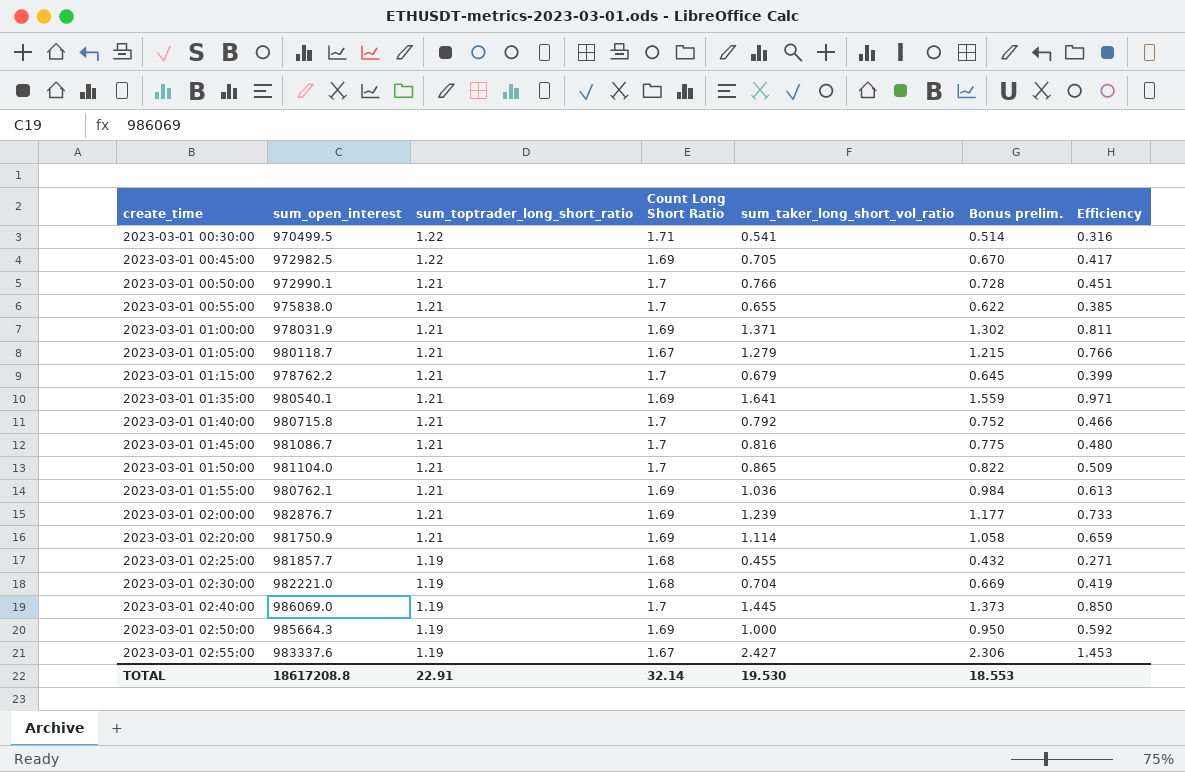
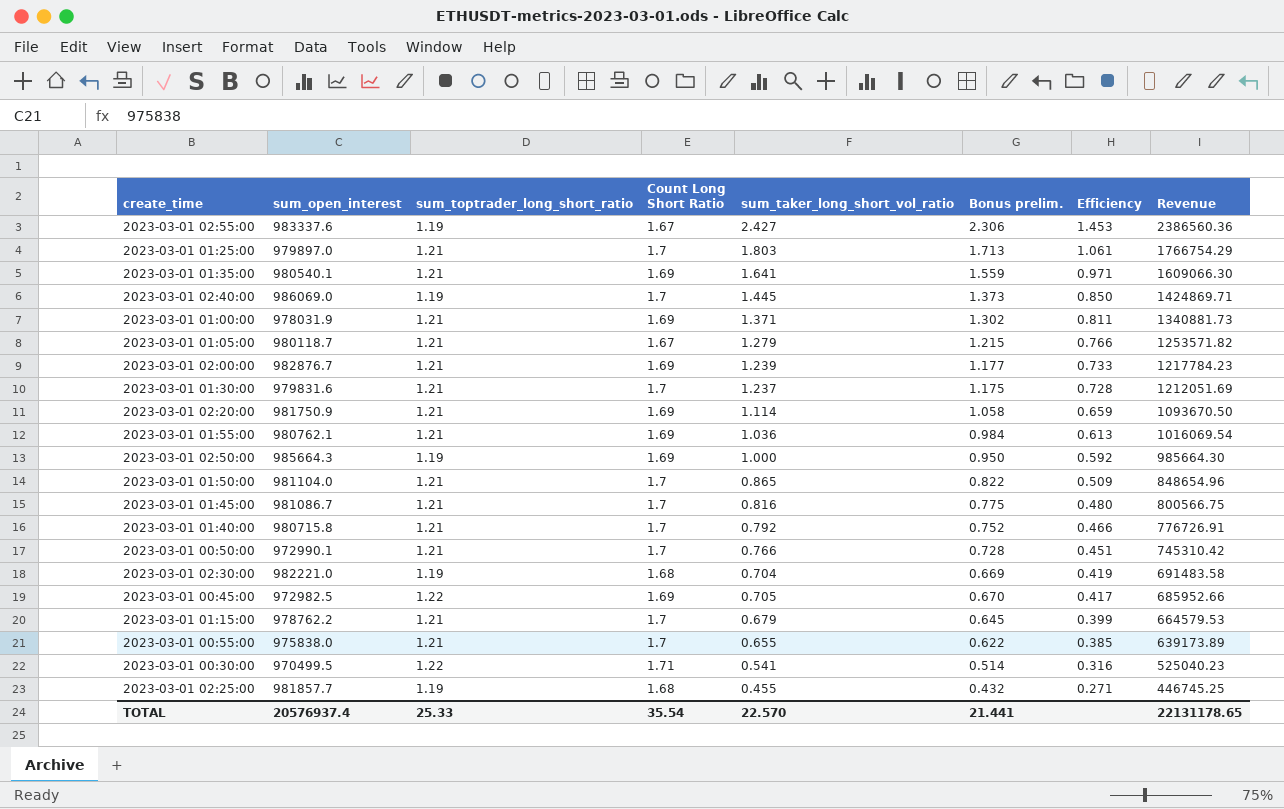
row order: create_time ascending -> Efficiency descending
column Revenue | formula: none -> [sum_open_interest] * [sum_taker_long_short_vol_ratio]
row 2023-03-01 01:25:00: none -> 979897.0 | 1.21 | 1.7 | 1.803 | 1.713 | 1.061 | 1766754.29
row 2023-03-01 01:30:00: none -> 979831.6 | 1.21 | 1.7 | 1.237 | 1.175 | 0.728 | 1212051.69
TOTAL | sum_open_interest: 18617208.8 -> 20576937.4
TOTAL | sum_toptrader_long_short_ratio: 22.91 -> 25.33
TOTAL | Count Long Short Ratio: 32.14 -> 35.54
TOTAL | sum_taker_long_short_vol_ratio: 19.530 -> 22.570
TOTAL | Bonus prelim.: 18.553 -> 21.441

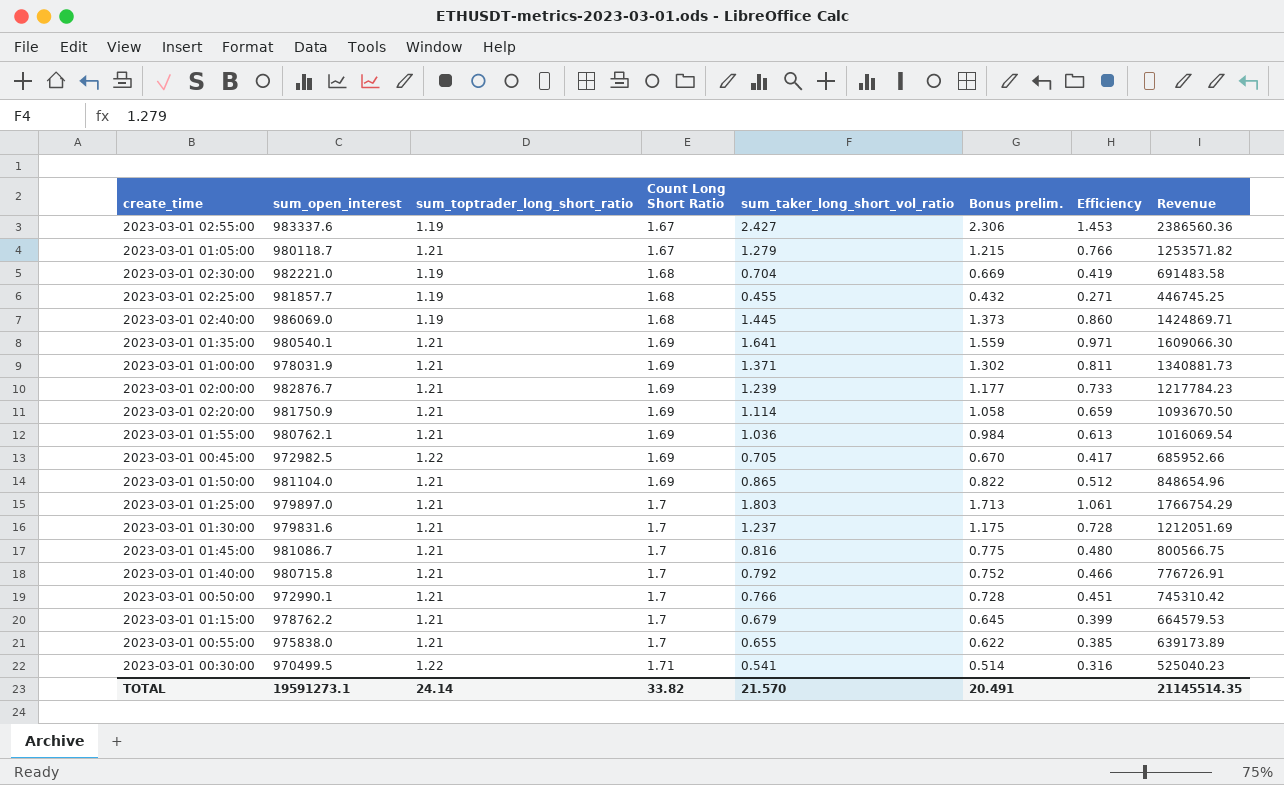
row order: Efficiency descending -> Count Long Short Ratio ascending
row 2023-03-01 02:50:00: 985664.3 | 1.19 | 1.69 | 1.000 | 0.950 | 0.592 | 985664.30 -> none
2023-03-01 02:40:00 | Count Long Short Ratio: 1.7 -> 1.68
2023-03-01 02:40:00 | Efficiency: 0.850 -> 0.860
2023-03-01 01:50:00 | Count Long Short Ratio: 1.7 -> 1.69
2023-03-01 01:50:00 | Efficiency: 0.509 -> 0.512
TOTAL | sum_open_interest: 20576937.4 -> 19591273.1
TOTAL | sum_toptrader_long_short_ratio: 25.33 -> 24.14
TOTAL | Count Long Short Ratio: 35.54 -> 33.82
TOTAL | sum_taker_long_short_vol_ratio: 22.570 -> 21.570
TOTAL | Bonus prelim.: 21.441 -> 20.491
TOTAL | Revenue: 22131178.65 -> 21145514.35

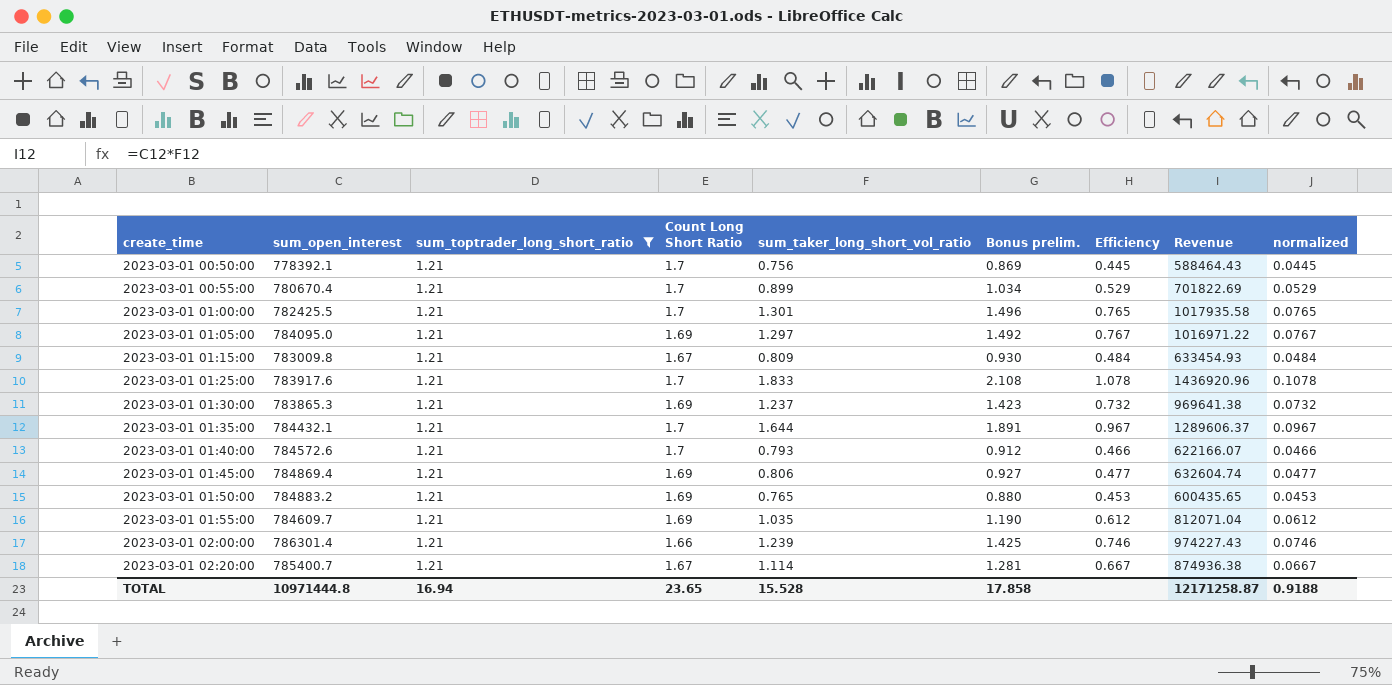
filter: none -> sum_toptrader_long_short_ratio = 1.21
row order: Count Long Short Ratio ascending -> create_time ascending
column Bonus prelim. | formula: [sum_taker_long_short_vol_ratio] * 0.95 -> [sum_taker_long_short_vol_ratio] * 1.15
column normalized | formula: none -> [Efficiency] * 0.1
2023-03-01 00:50:00 | sum_open_interest: 972990.1 -> 778392.1
2023-03-01 00:50:00 | sum_taker_long_short_vol_ratio: 0.766 -> 0.756
2023-03-01 00:50:00 | Efficiency: 0.451 -> 0.445
2023-03-01 00:50:00 | Revenue: 745310.42 -> 588464.43
2023-03-01 00:55:00 | sum_open_interest: 975838.0 -> 780670.4
2023-03-01 00:55:00 | sum_taker_long_short_vol_ratio: 0.655 -> 0.899
2023-03-01 00:55:00 | Efficiency: 0.385 -> 0.529
2023-03-01 00:55:00 | Revenue: 639173.89 -> 701822.69
2023-03-01 01:00:00 | sum_open_interest: 978031.9 -> 782425.5
2023-03-01 01:00:00 | Count Long Short Ratio: 1.69 -> 1.7
2023-03-01 01:00:00 | sum_taker_long_short_vol_ratio: 1.371 -> 1.301
2023-03-01 01:00:00 | Efficiency: 0.811 -> 0.765
2023-03-01 01:00:00 | Revenue: 1340881.73 -> 1017935.58
2023-03-01 01:05:00 | sum_open_interest: 980118.7 -> 784095.0
2023-03-01 01:05:00 | Count Long Short Ratio: 1.67 -> 1.69
2023-03-01 01:05:00 | sum_taker_long_short_vol_ratio: 1.279 -> 1.297
2023-03-01 01:05:00 | Efficiency: 0.766 -> 0.767
2023-03-01 01:05:00 | Revenue: 1253571.82 -> 1016971.22
2023-03-01 01:15:00 | sum_open_interest: 978762.2 -> 783009.8
2023-03-01 01:15:00 | Count Long Short Ratio: 1.7 -> 1.67
2023-03-01 01:15:00 | sum_taker_long_short_vol_ratio: 0.679 -> 0.809
2023-03-01 01:15:00 | Efficiency: 0.399 -> 0.484
2023-03-01 01:15:00 | Revenue: 664579.53 -> 633454.93
2023-03-01 01:25:00 | sum_open_interest: 979897.0 -> 783917.6
2023-03-01 01:25:00 | sum_taker_long_short_vol_ratio: 1.803 -> 1.833
2023-03-01 01:25:00 | Efficiency: 1.061 -> 1.078
2023-03-01 01:25:00 | Revenue: 1766754.29 -> 1436920.96
2023-03-01 01:30:00 | sum_open_interest: 979831.6 -> 783865.3
2023-03-01 01:30:00 | Count Long Short Ratio: 1.7 -> 1.69
2023-03-01 01:30:00 | Efficiency: 0.728 -> 0.732
2023-03-01 01:30:00 | Revenue: 1212051.69 -> 969641.38
2023-03-01 01:35:00 | sum_open_interest: 980540.1 -> 784432.1
2023-03-01 01:35:00 | Count Long Short Ratio: 1.69 -> 1.7
2023-03-01 01:35:00 | sum_taker_long_short_vol_ratio: 1.641 -> 1.644
2023-03-01 01:35:00 | Efficiency: 0.971 -> 0.967
2023-03-01 01:35:00 | Revenue: 1609066.30 -> 1289606.37
2023-03-01 01:40:00 | sum_open_interest: 980715.8 -> 784572.6
2023-03-01 01:40:00 | sum_taker_long_short_vol_ratio: 0.792 -> 0.793
2023-03-01 01:40:00 | Revenue: 776726.91 -> 622166.07
2023-03-01 01:45:00 | sum_open_interest: 981086.7 -> 784869.4
2023-03-01 01:45:00 | Count Long Short Ratio: 1.7 -> 1.69
2023-03-01 01:45:00 | sum_taker_long_short_vol_ratio: 0.816 -> 0.806
2023-03-01 01:45:00 | Efficiency: 0.480 -> 0.477
2023-03-01 01:45:00 | Revenue: 800566.75 -> 632604.74
2023-03-01 01:50:00 | sum_open_interest: 981104.0 -> 784883.2
2023-03-01 01:50:00 | sum_taker_long_short_vol_ratio: 0.865 -> 0.765
2023-03-01 01:50:00 | Efficiency: 0.512 -> 0.453
2023-03-01 01:50:00 | Revenue: 848654.96 -> 600435.65
2023-03-01 01:55:00 | sum_open_interest: 980762.1 -> 784609.7
2023-03-01 01:55:00 | sum_taker_long_short_vol_ratio: 1.036 -> 1.035
2023-03-01 01:55:00 | Efficiency: 0.613 -> 0.612
2023-03-01 01:55:00 | Revenue: 1016069.54 -> 812071.04
2023-03-01 02:00:00 | sum_open_interest: 982876.7 -> 786301.4
2023-03-01 02:00:00 | Count Long Short Ratio: 1.69 -> 1.66
2023-03-01 02:00:00 | Efficiency: 0.733 -> 0.746
2023-03-01 02:00:00 | Revenue: 1217784.23 -> 974227.43
2023-03-01 02:20:00 | sum_open_interest: 981750.9 -> 785400.7
2023-03-01 02:20:00 | Count Long Short Ratio: 1.69 -> 1.67
2023-03-01 02:20:00 | Efficiency: 0.659 -> 0.667
2023-03-01 02:20:00 | Revenue: 1093670.50 -> 874936.38
TOTAL | sum_open_interest: 19591273.1 -> 10971444.8
TOTAL | sum_toptrader_long_short_ratio: 24.14 -> 16.94
TOTAL | Count Long Short Ratio: 33.82 -> 23.65
TOTAL | sum_taker_long_short_vol_ratio: 21.570 -> 15.528
TOTAL | Bonus prelim.: 20.491 -> 17.858
TOTAL | Revenue: 21145514.35 -> 12171258.87

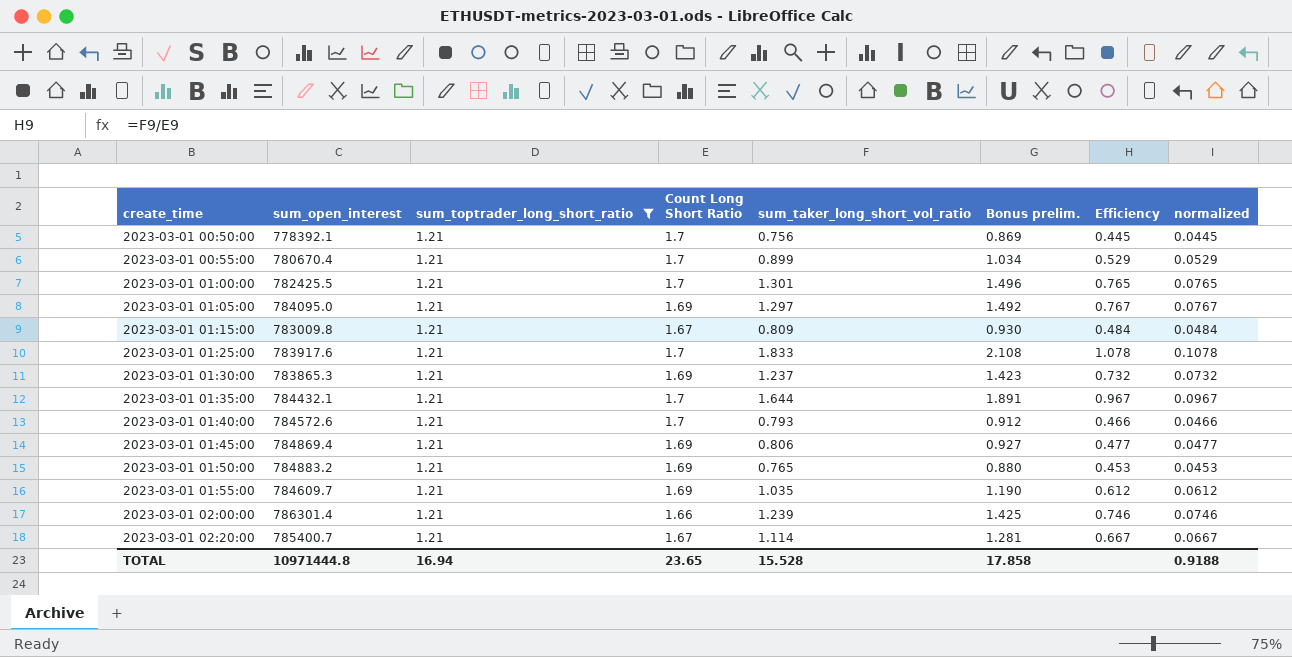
column Revenue | formula: [sum_open_interest] * [sum_taker_long_short_vol_ratio] -> none

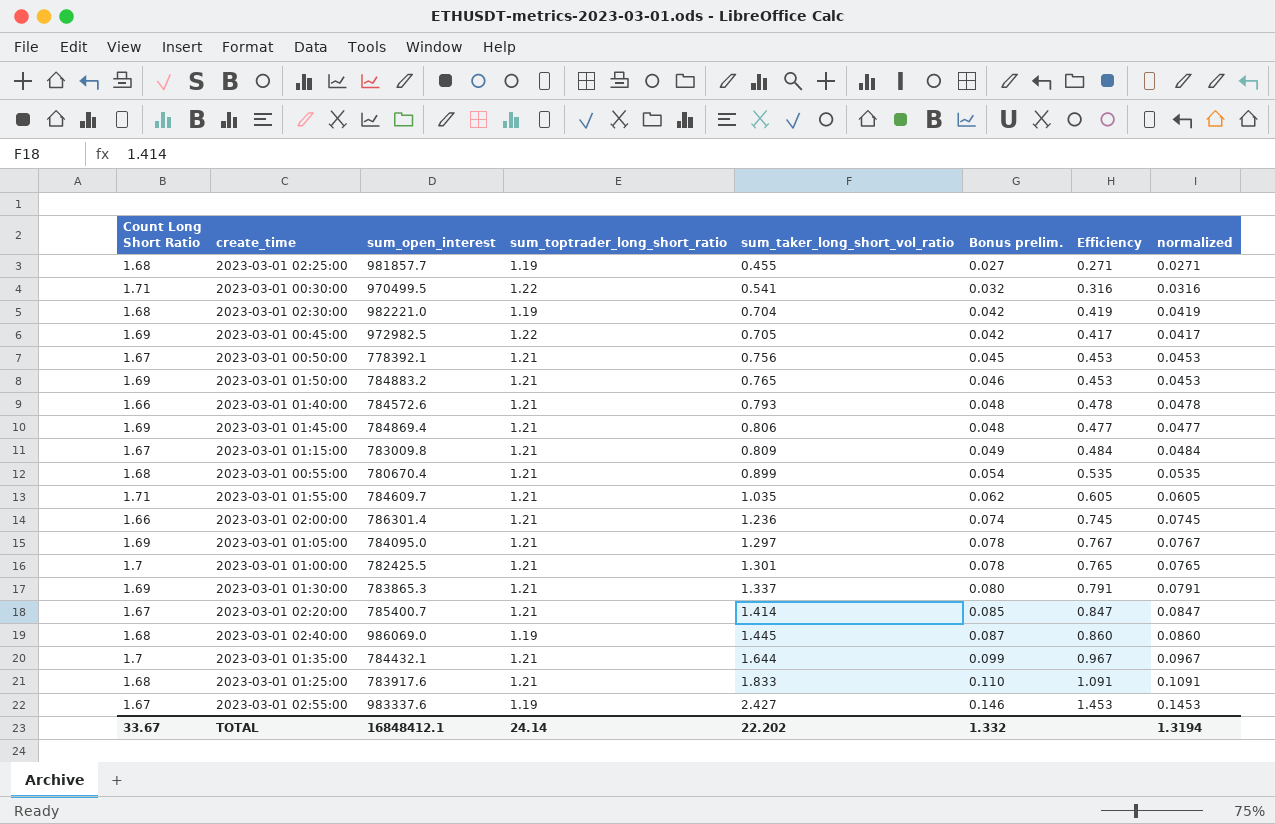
filter: sum_toptrader_long_short_ratio = 1.21 -> none
row order: create_time ascending -> sum_taker_long_short_vol_ratio ascending
column Count Long Short Ratio | position: 4 -> 1
column Bonus prelim. | formula: [sum_taker_long_short_vol_ratio] * 1.15 -> [sum_taker_long_short_vol_ratio] * 0.06
2023-03-01 00:50:00 | Count Long Short Ratio: 1.7 -> 1.67
2023-03-01 00:50:00 | Efficiency: 0.445 -> 0.453
2023-03-01 00:50:00 | normalized: 0.0445 -> 0.0453
2023-03-01 01:40:00 | Count Long Short Ratio: 1.7 -> 1.66
2023-03-01 01:40:00 | Efficiency: 0.466 -> 0.478
2023-03-01 01:40:00 | normalized: 0.0466 -> 0.0478
2023-03-01 00:55:00 | Count Long Short Ratio: 1.7 -> 1.68
2023-03-01 00:55:00 | Efficiency: 0.529 -> 0.535
2023-03-01 00:55:00 | normalized: 0.0529 -> 0.0535
2023-03-01 01:55:00 | Count Long Short Ratio: 1.69 -> 1.71
2023-03-01 01:55:00 | Efficiency: 0.612 -> 0.605
2023-03-01 01:55:00 | normalized: 0.0612 -> 0.0605
2023-03-01 02:00:00 | sum_taker_long_short_vol_ratio: 1.239 -> 1.236
2023-03-01 02:00:00 | Efficiency: 0.746 -> 0.745
2023-03-01 02:00:00 | normalized: 0.0746 -> 0.0745
2023-03-01 01:30:00 | sum_taker_long_short_vol_ratio: 1.237 -> 1.337
2023-03-01 01:30:00 | Efficiency: 0.732 -> 0.791
2023-03-01 01:30:00 | normalized: 0.0732 -> 0.0791
2023-03-01 02:20:00 | sum_taker_long_short_vol_ratio: 1.114 -> 1.414
2023-03-01 02:20:00 | Efficiency: 0.667 -> 0.847
2023-03-01 02:20:00 | normalized: 0.0667 -> 0.0847
2023-03-01 01:25:00 | Count Long Short Ratio: 1.7 -> 1.68
2023-03-01 01:25:00 | Efficiency: 1.078 -> 1.091
2023-03-01 01:25:00 | normalized: 0.1078 -> 0.1091
TOTAL | Count Long Short Ratio: 23.65 -> 33.67
TOTAL | sum_open_interest: 10971444.8 -> 16848412.1
TOTAL | sum_toptrader_long_short_ratio: 16.94 -> 24.14
TOTAL | sum_taker_long_short_vol_ratio: 15.528 -> 22.202
TOTAL | Bonus prelim.: 17.858 -> 1.332
TOTAL | normalized: 0.9188 -> 1.3194

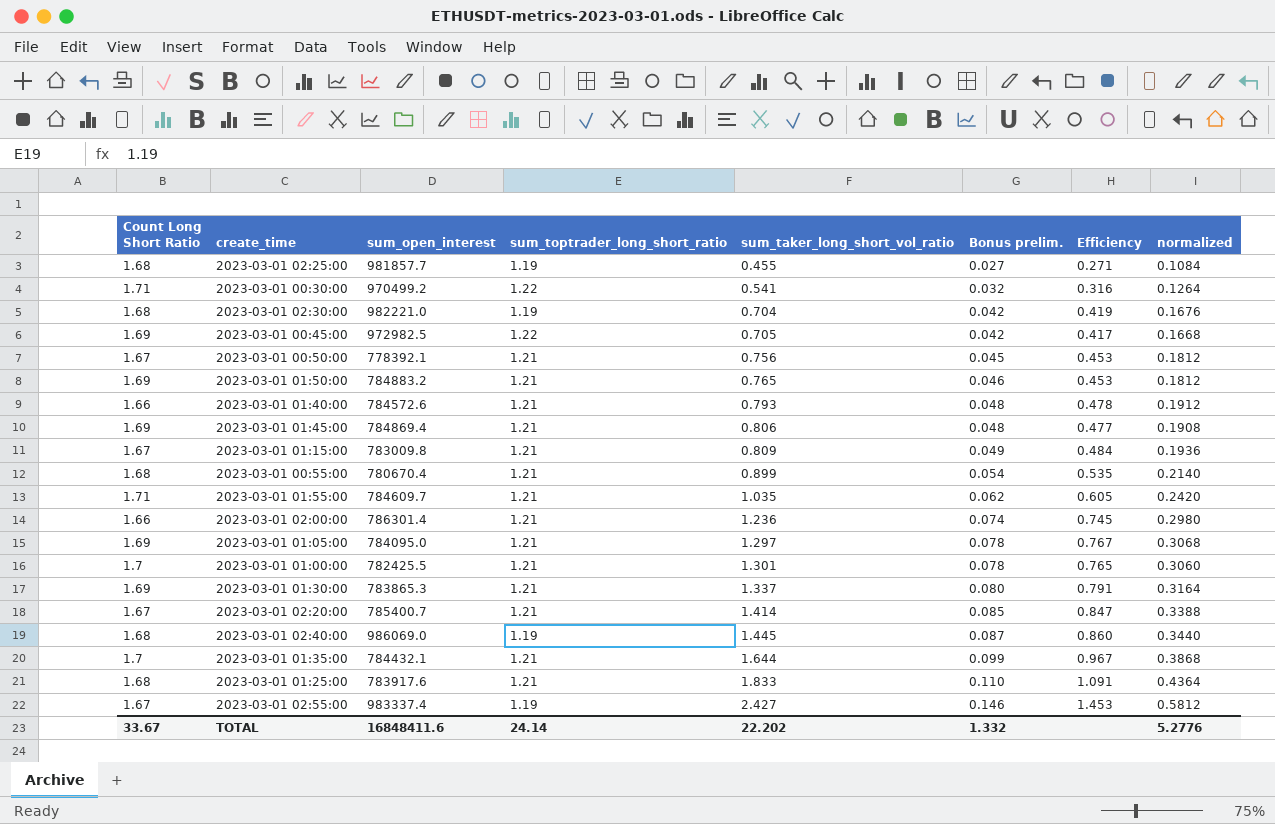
column normalized | formula: [Efficiency] * 0.1 -> [Efficiency] * 0.4
2023-03-01 00:30:00 | sum_open_interest: 970499.5 -> 970499.2
2023-03-01 02:55:00 | sum_open_interest: 983337.6 -> 983337.4
TOTAL | sum_open_interest: 16848412.1 -> 16848411.6
TOTAL | normalized: 1.3194 -> 5.2776

